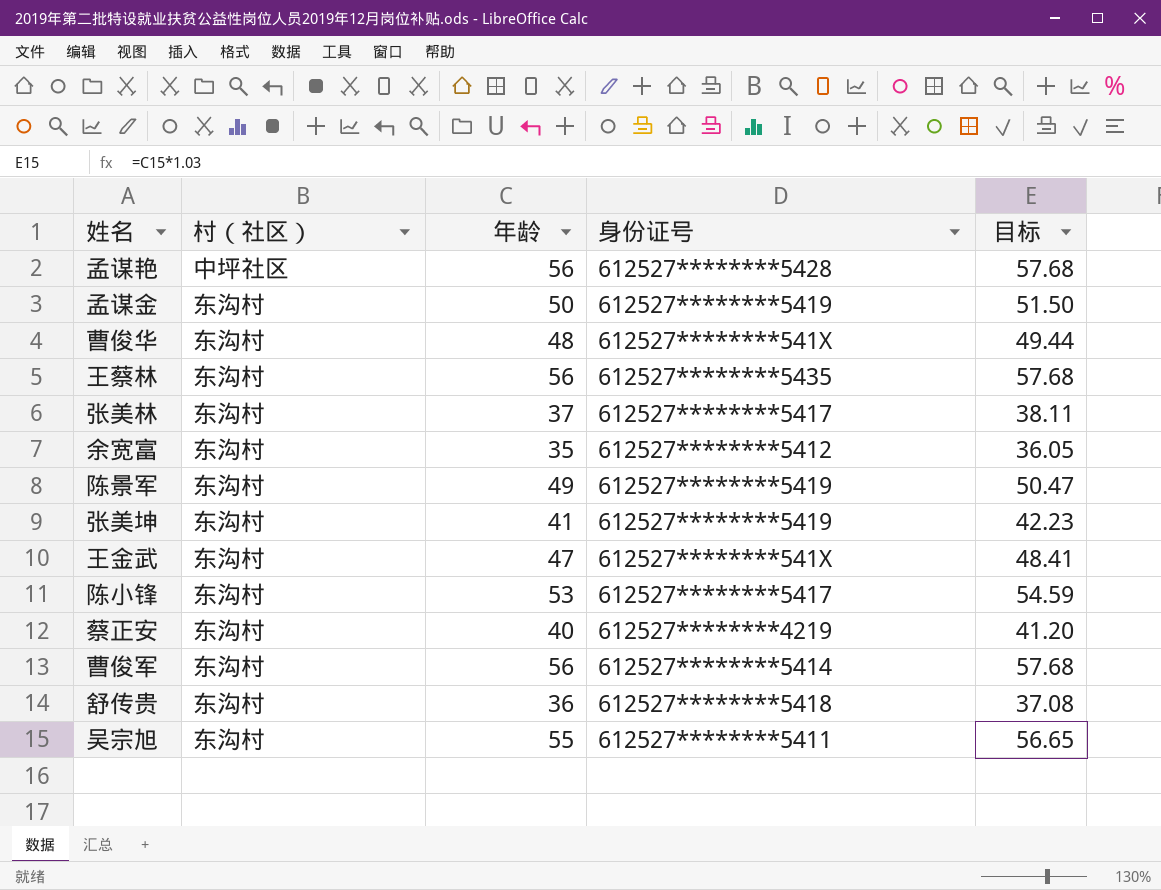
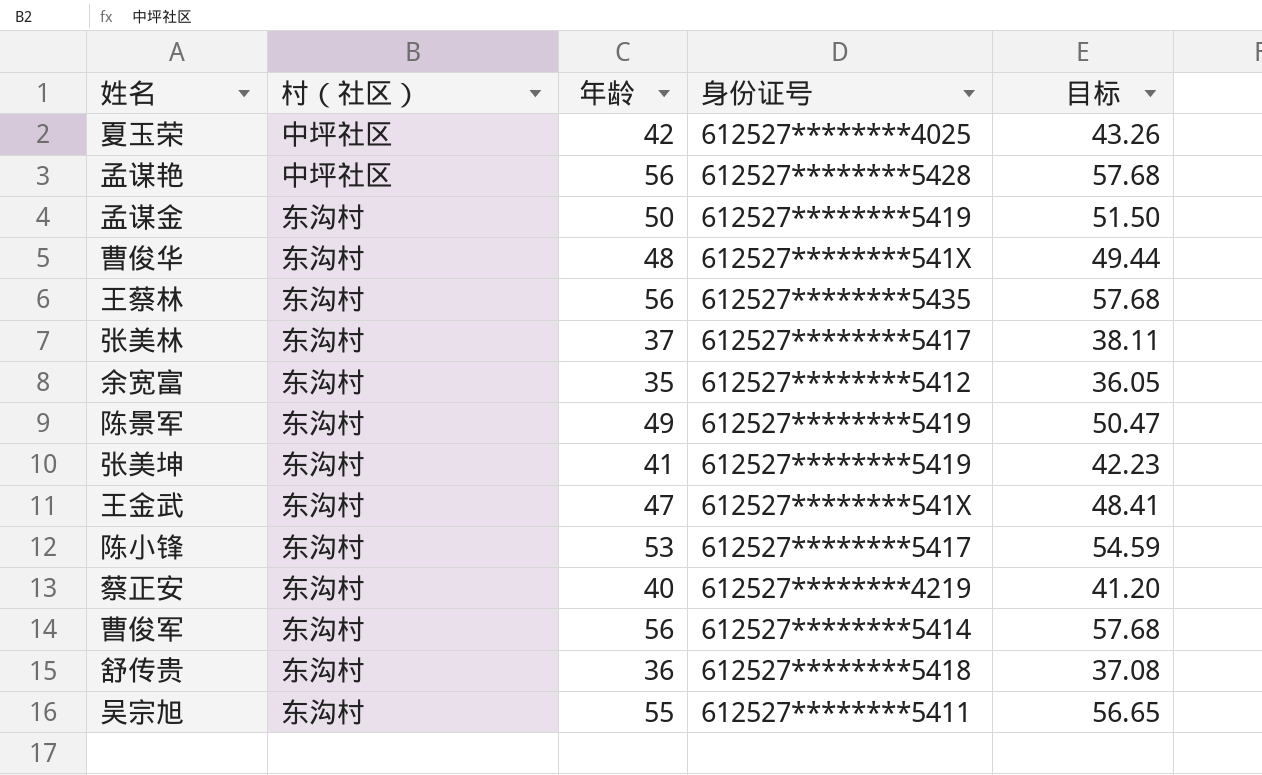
row 夏玉荣: none -> 中坪社区 | 42 | 612527********4025 | 43.26

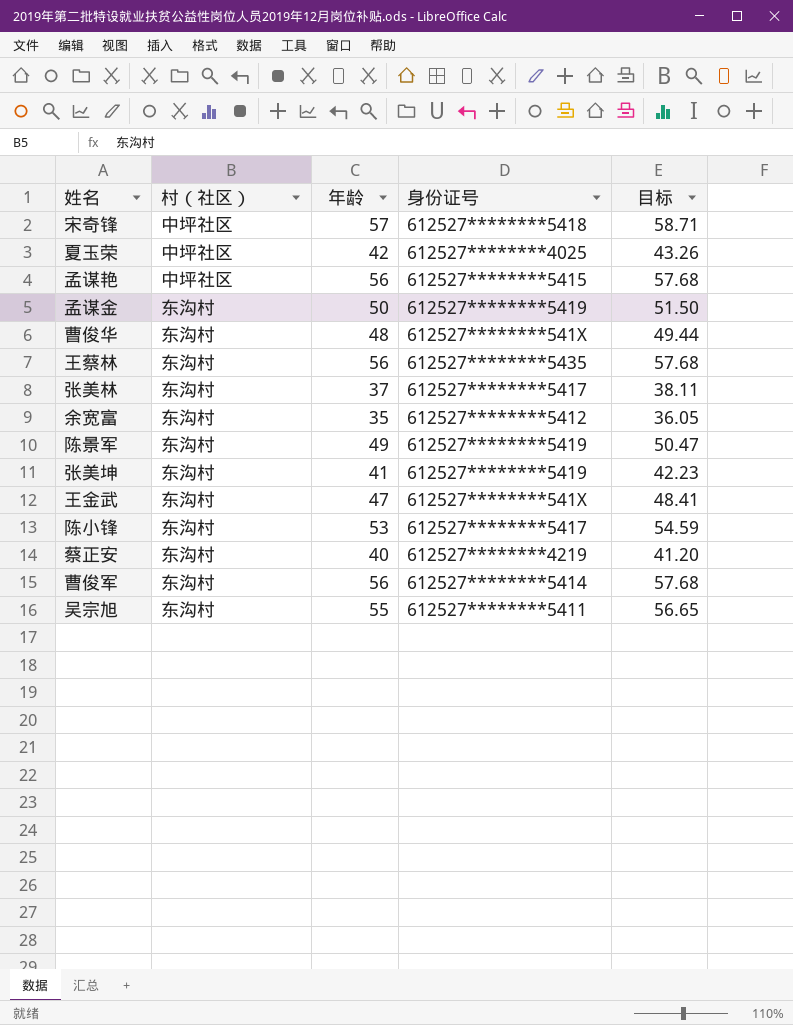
row 舒传贵: 东沟村 | 36 | 612527********5418 | 37.08 -> none
row 宋奇锋: none -> 中坪社区 | 57 | 612527********5418 | 58.71
孟谋艳 | 身份证号: 612527********5428 -> 612527********5415

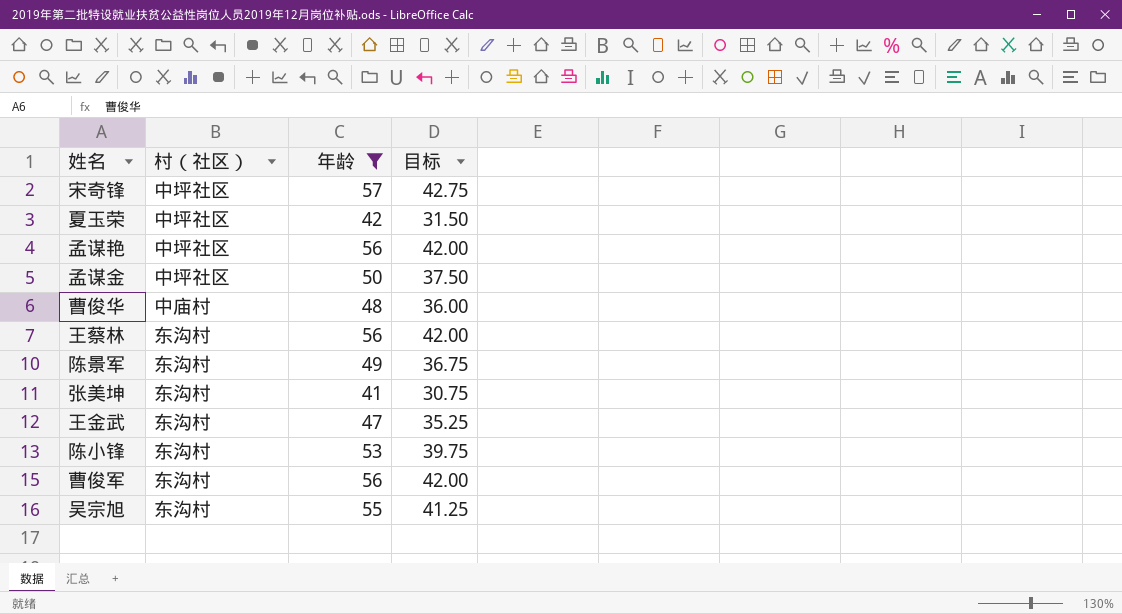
filter: none -> 年龄 >= 41
column 身份证号 | position: 4 -> none
column 目标 | formula: [年龄] * 1.03 -> [年龄] * 0.75
孟谋金 | 村（社区）: 东沟村 -> 中坪社区
曹俊华 | 村（社区）: 东沟村 -> 中庙村

